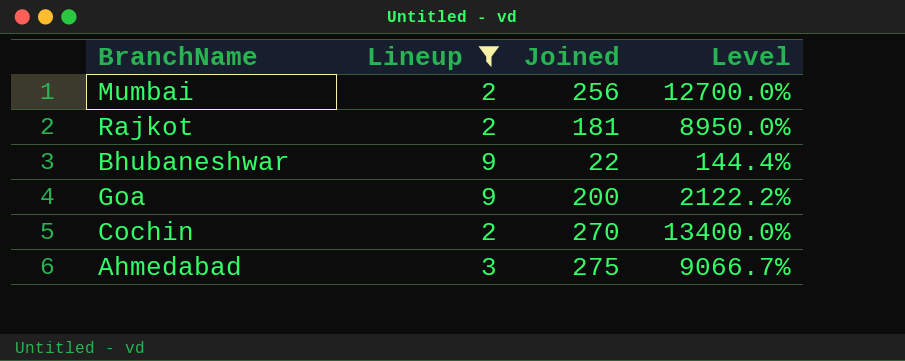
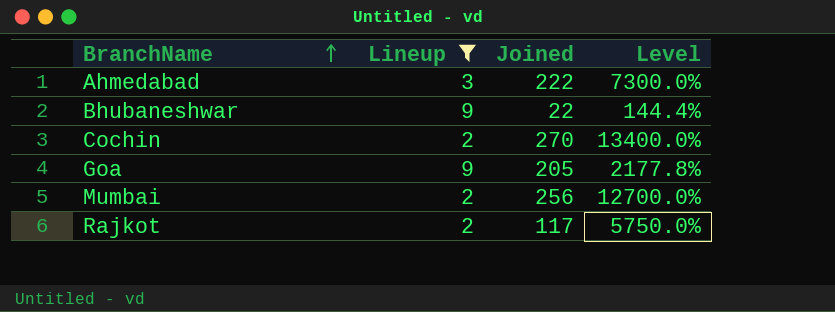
row order: none -> BranchName ascending
Ahmedabad | Joined: 275 -> 222
Ahmedabad | Level: 9066.7% -> 7300.0%
Goa | Joined: 200 -> 205
Goa | Level: 2122.2% -> 2177.8%
Rajkot | Joined: 181 -> 117
Rajkot | Level: 8950.0% -> 5750.0%

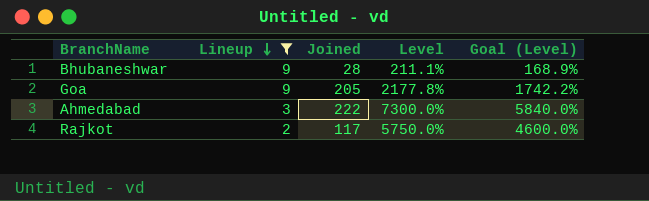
row order: BranchName ascending -> Lineup descending
column Goal (Level) | formula: none -> [Level] * 0.8
row Cochin: 2 | 270 | 13400.0% -> none
row Mumbai: 2 | 256 | 12700.0% -> none
Bhubaneshwar | Joined: 22 -> 28
Bhubaneshwar | Level: 144.4% -> 211.1%

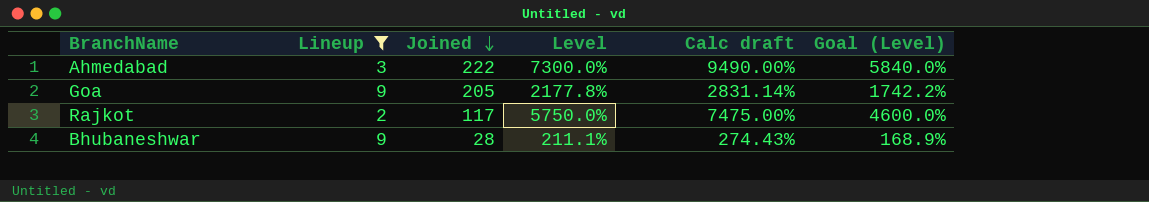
row order: Lineup descending -> Joined descending
column Calc draft | formula: none -> [Level] * 1.3

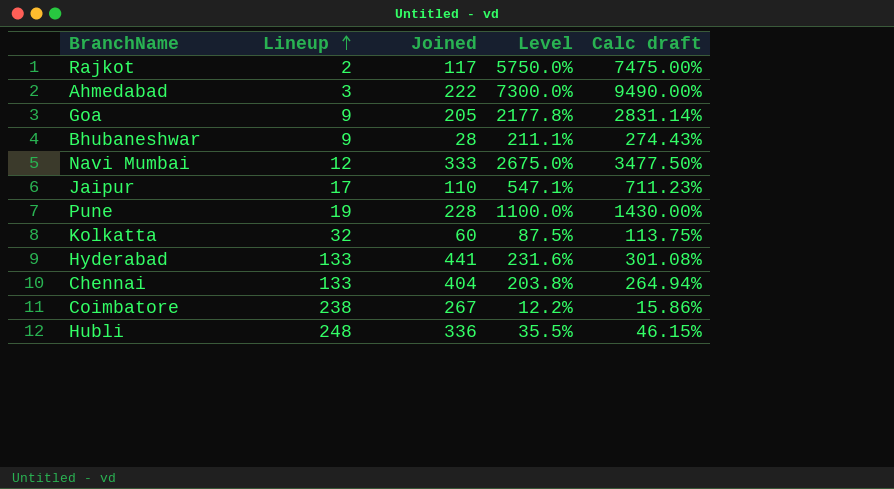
filter: Lineup <= 9 -> none
row order: Joined descending -> Lineup ascending
column Goal (Level) | formula: [Level] * 0.8 -> none

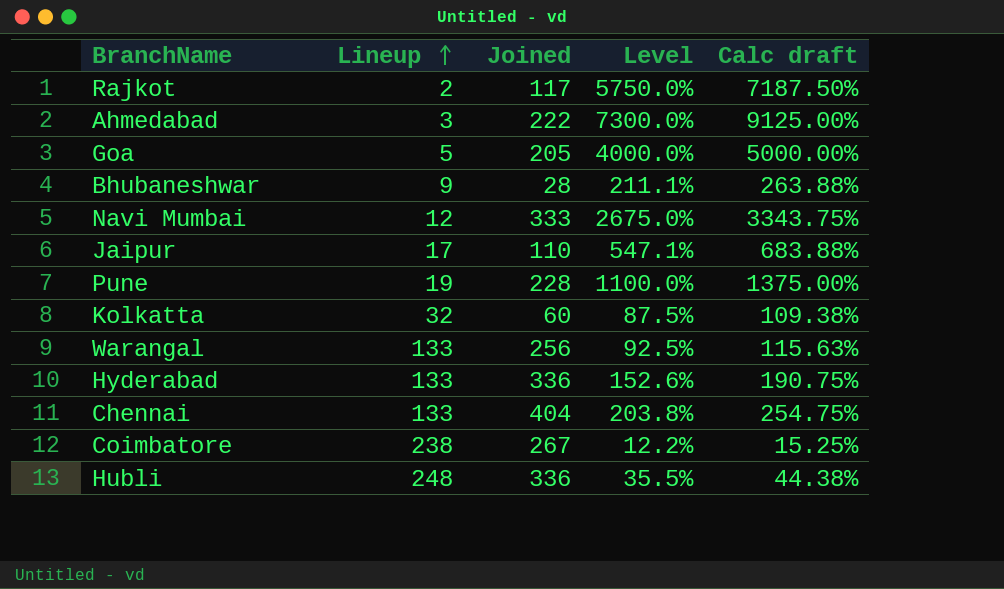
column Calc draft | formula: [Level] * 1.3 -> [Level] * 1.25
Goa | Lineup: 9 -> 5
Goa | Level: 2177.8% -> 4000.0%
row Warangal: none -> 133 | 256 | 92.5% | 115.63%
Hyderabad | Joined: 441 -> 336
Hyderabad | Level: 231.6% -> 152.6%

